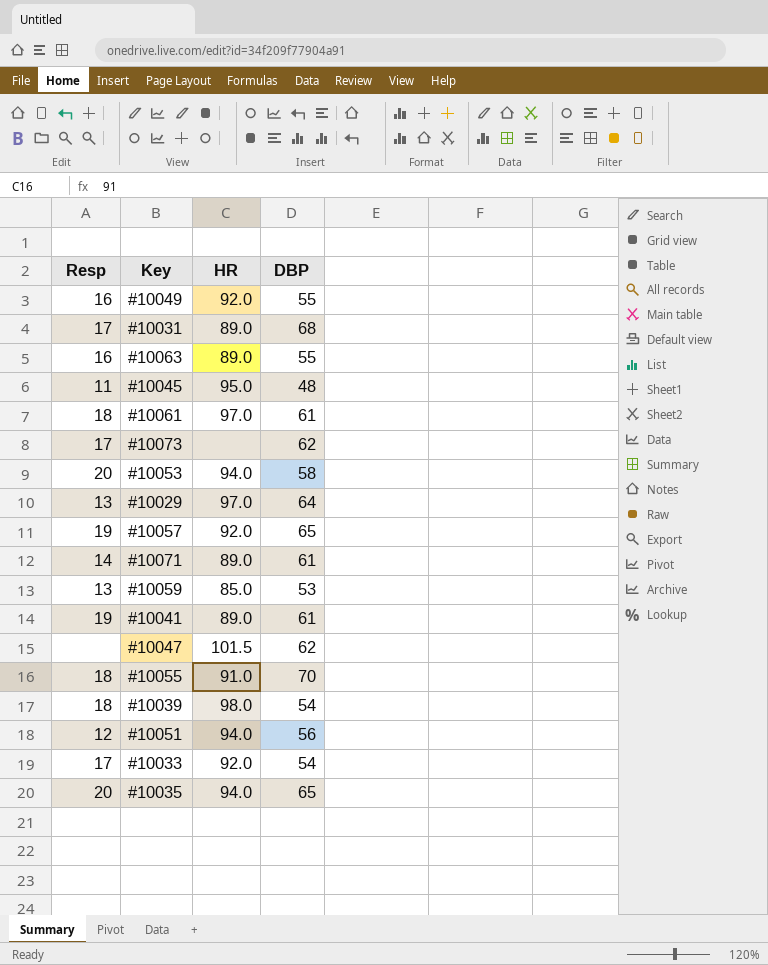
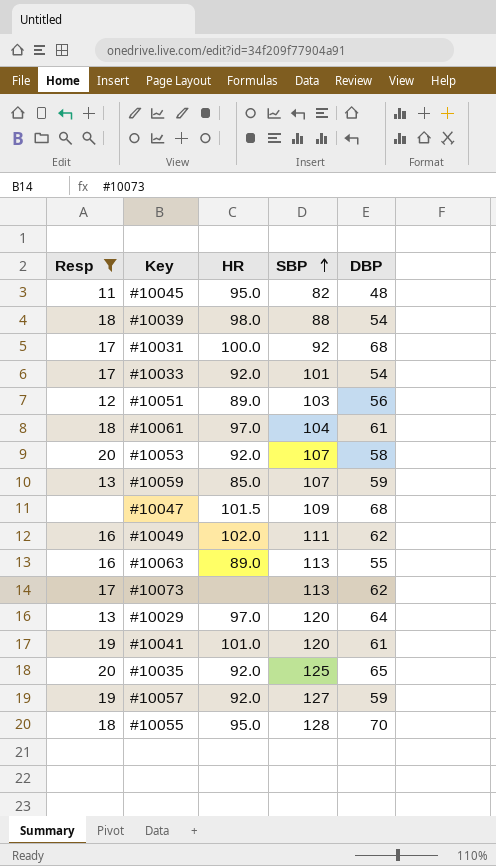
filter: none -> Resp != 14
row order: none -> SBP ascending
column SBP | position: none -> 4
#10031 | HR: 89.0 -> 100.0
#10051 | HR: 94.0 -> 89.0
#10053 | HR: 94.0 -> 92.0
#10059 | DBP: 53 -> 59
#10047 | DBP: 62 -> 68
#10049 | HR: 92.0 -> 102.0
#10049 | DBP: 55 -> 62
#10041 | HR: 89.0 -> 101.0
#10035 | HR: 94.0 -> 92.0
#10057 | DBP: 65 -> 59
#10055 | HR: 91.0 -> 95.0

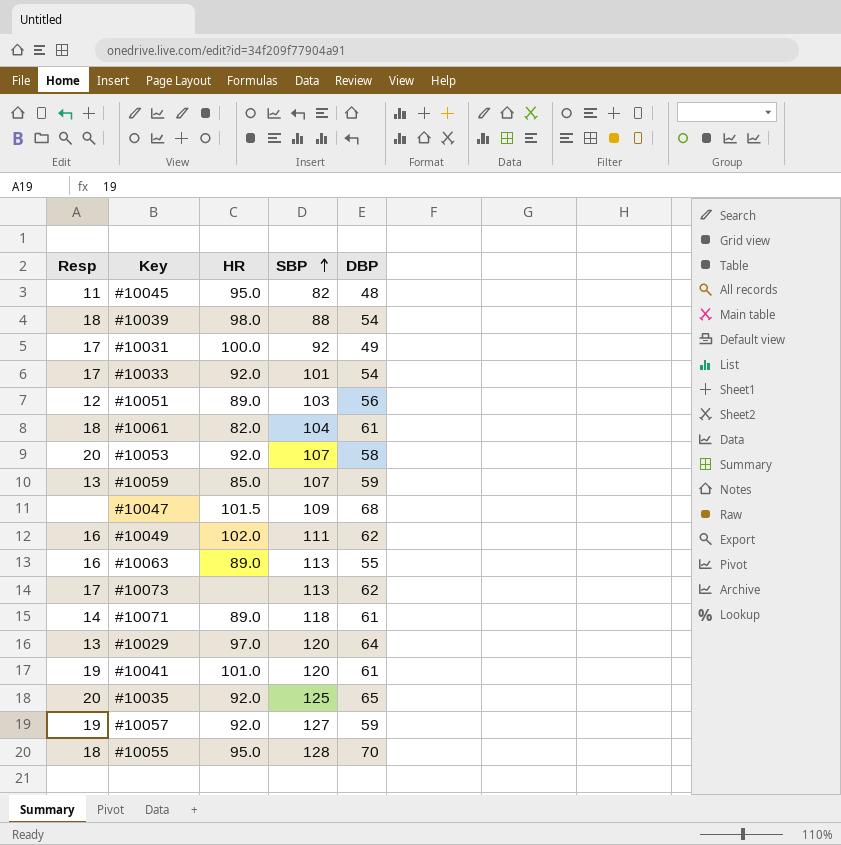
filter: Resp != 14 -> none
#10031 | DBP: 68 -> 49
#10061 | HR: 97.0 -> 82.0

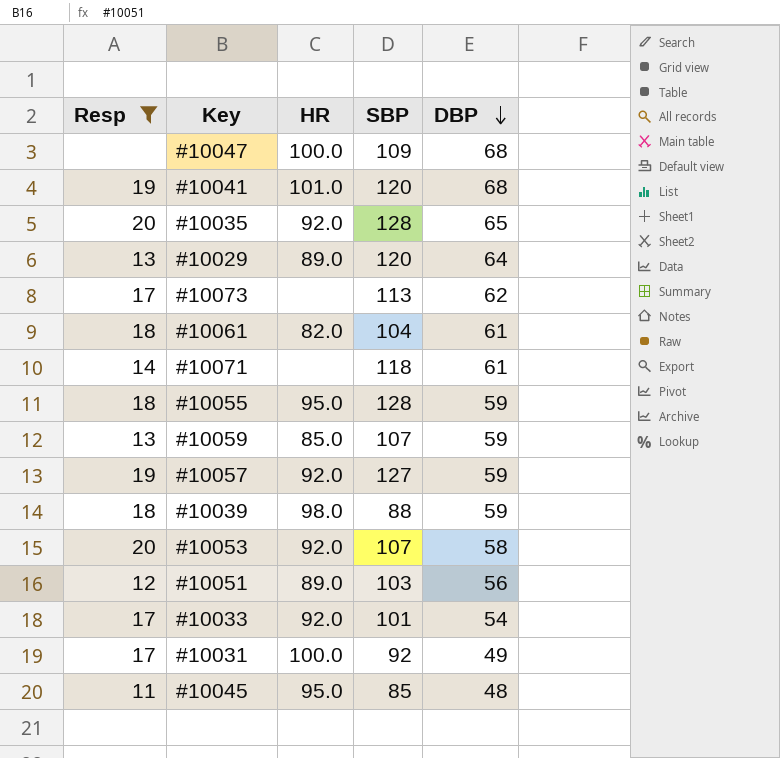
filter: none -> Resp != 16
row order: SBP ascending -> DBP descending
#10047 | HR: 101.5 -> 100.0
#10041 | DBP: 61 -> 68
#10035 | SBP: 125 -> 128
#10029 | HR: 97.0 -> 89.0
#10071 | HR: 89.0 -> none
#10055 | DBP: 70 -> 59
#10039 | DBP: 54 -> 59
#10045 | SBP: 82 -> 85

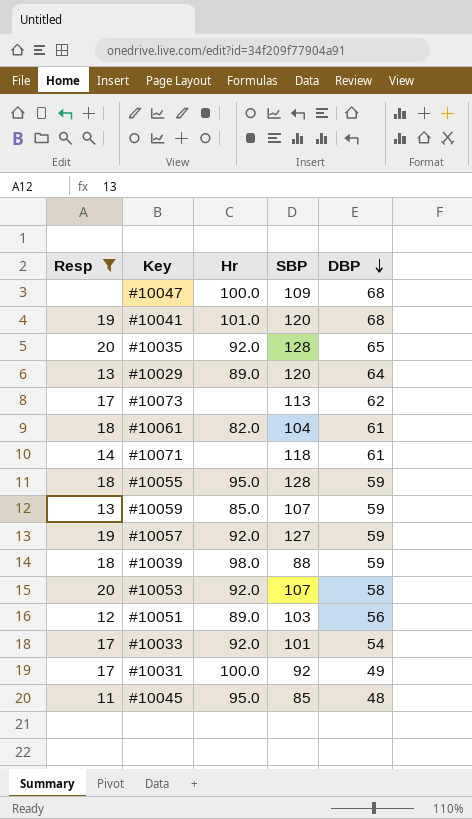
column name: HR -> Hr

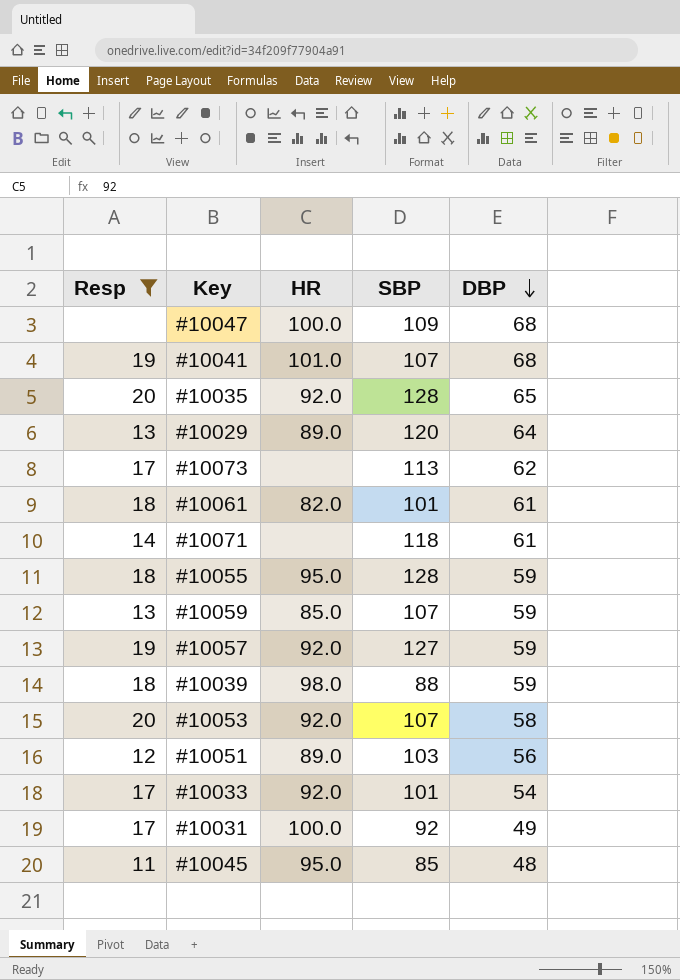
column name: Hr -> HR
#10041 | SBP: 120 -> 107
#10061 | SBP: 104 -> 101

